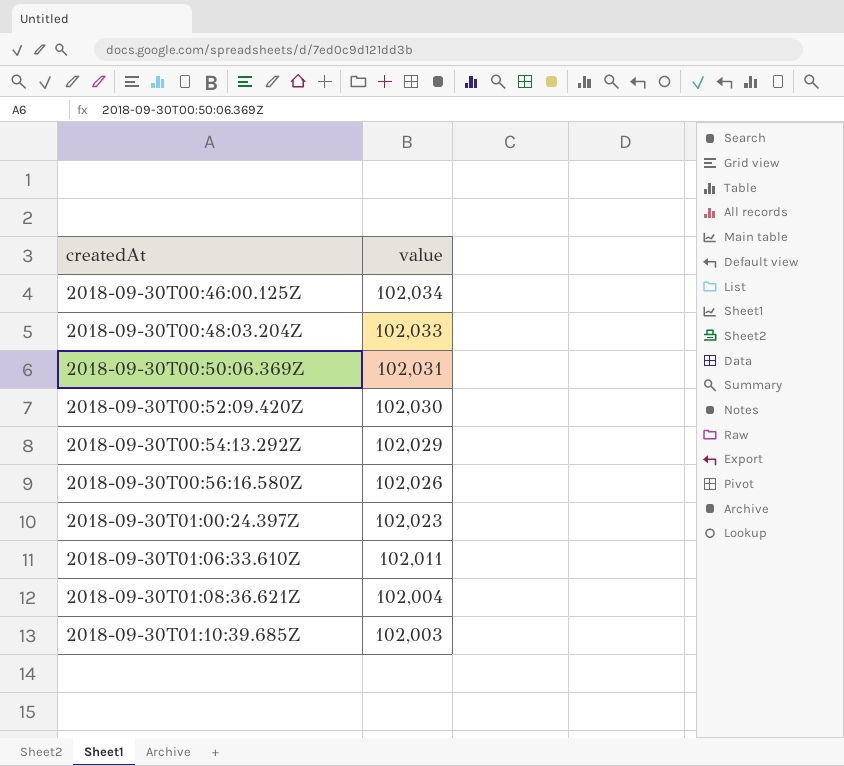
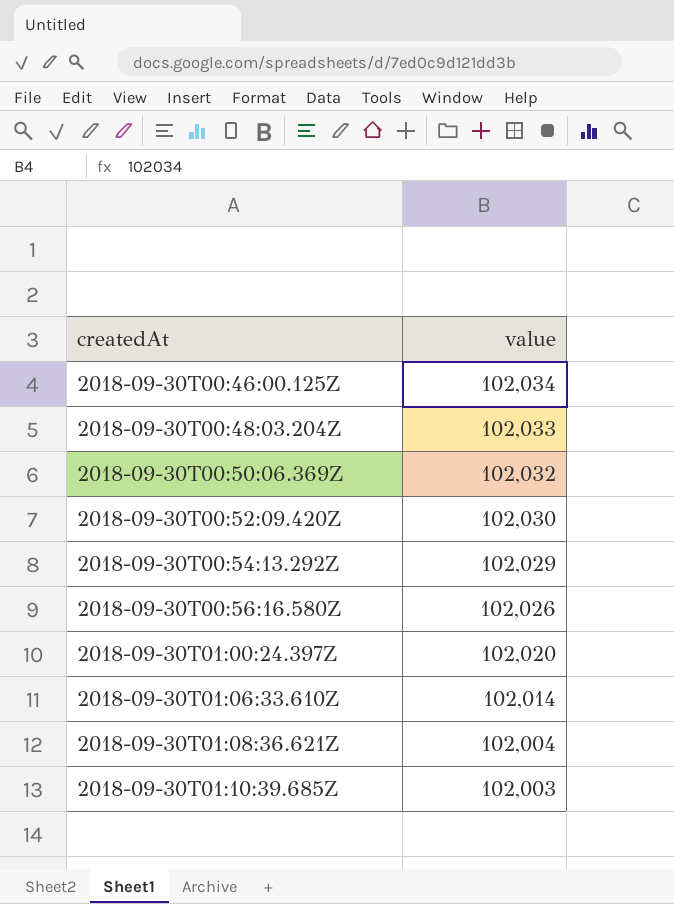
2018-09-30T00:50:06.369Z | value: 102,031 -> 102,032
2018-09-30T01:00:24.397Z | value: 102,023 -> 102,020
2018-09-30T01:06:33.610Z | value: 102,011 -> 102,014

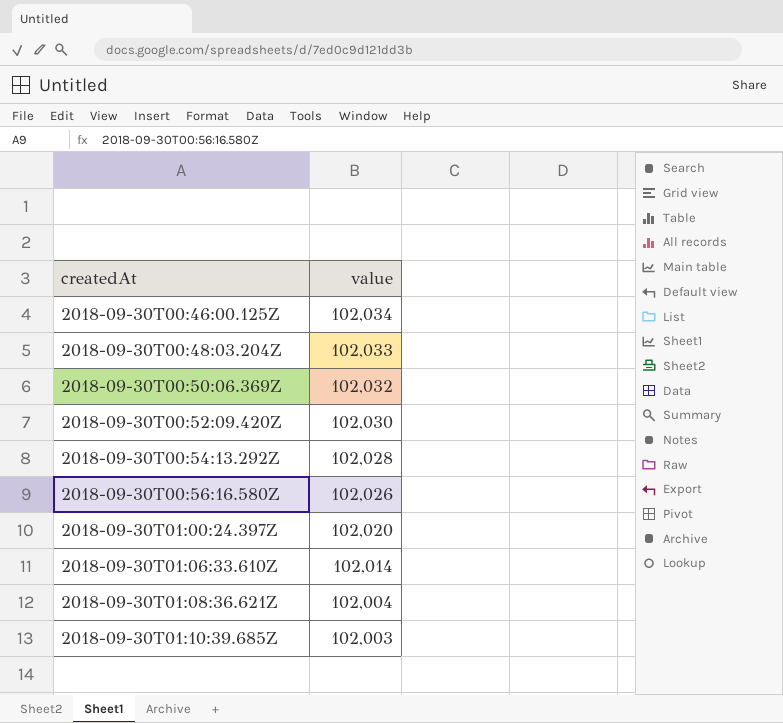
2018-09-30T00:54:13.292Z | value: 102,029 -> 102,028

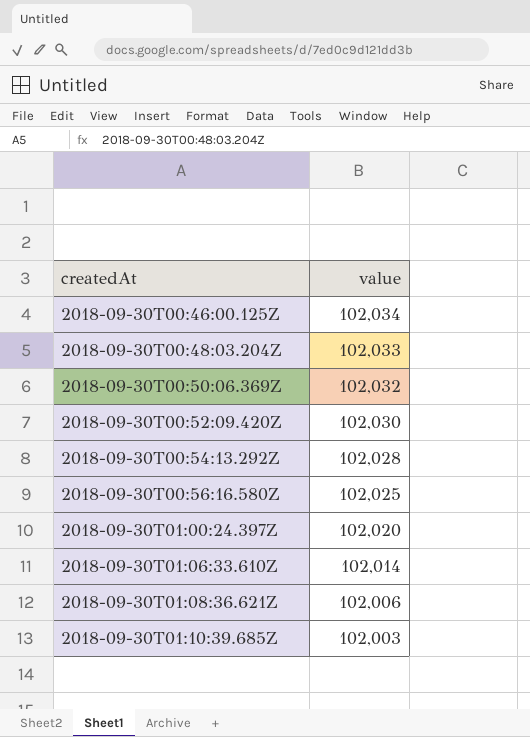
2018-09-30T00:56:16.580Z | value: 102,026 -> 102,025
2018-09-30T01:08:36.621Z | value: 102,004 -> 102,006

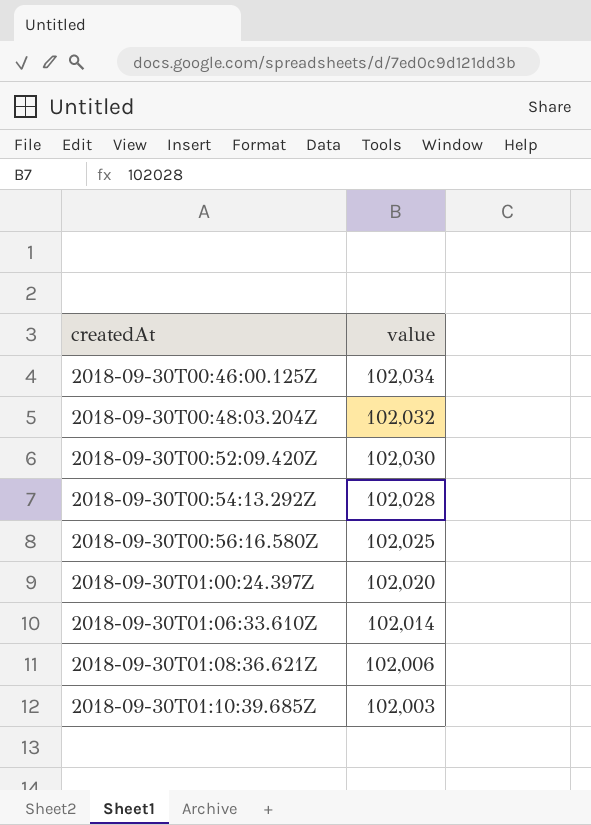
row 2018-09-30T00:50:06.369Z: 102,032 -> none
2018-09-30T00:48:03.204Z | value: 102,033 -> 102,032

